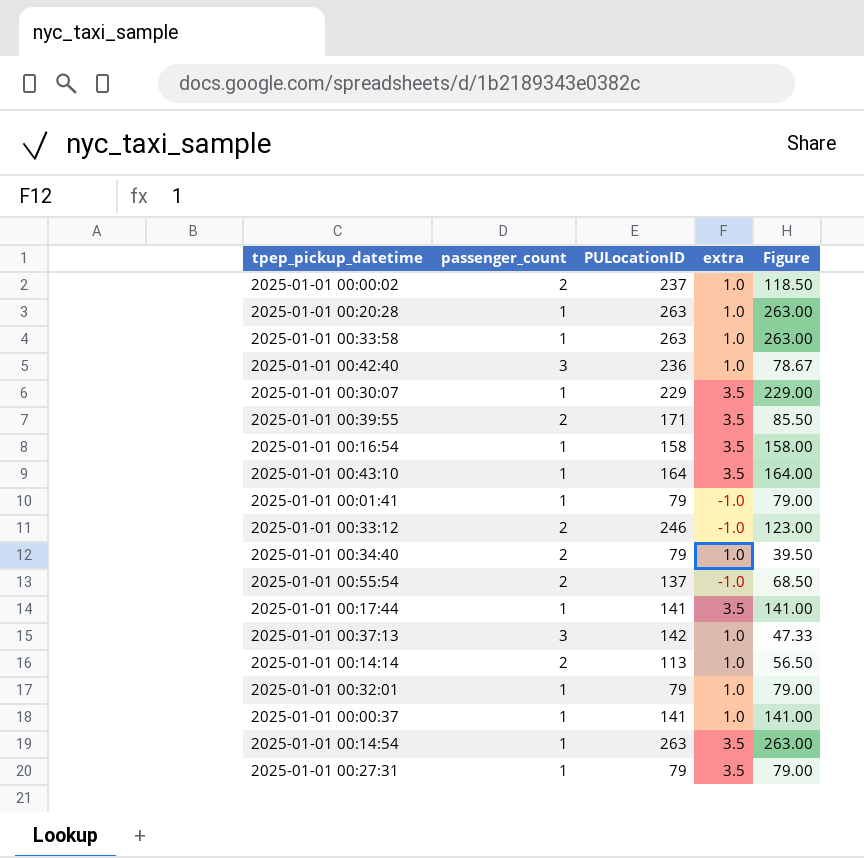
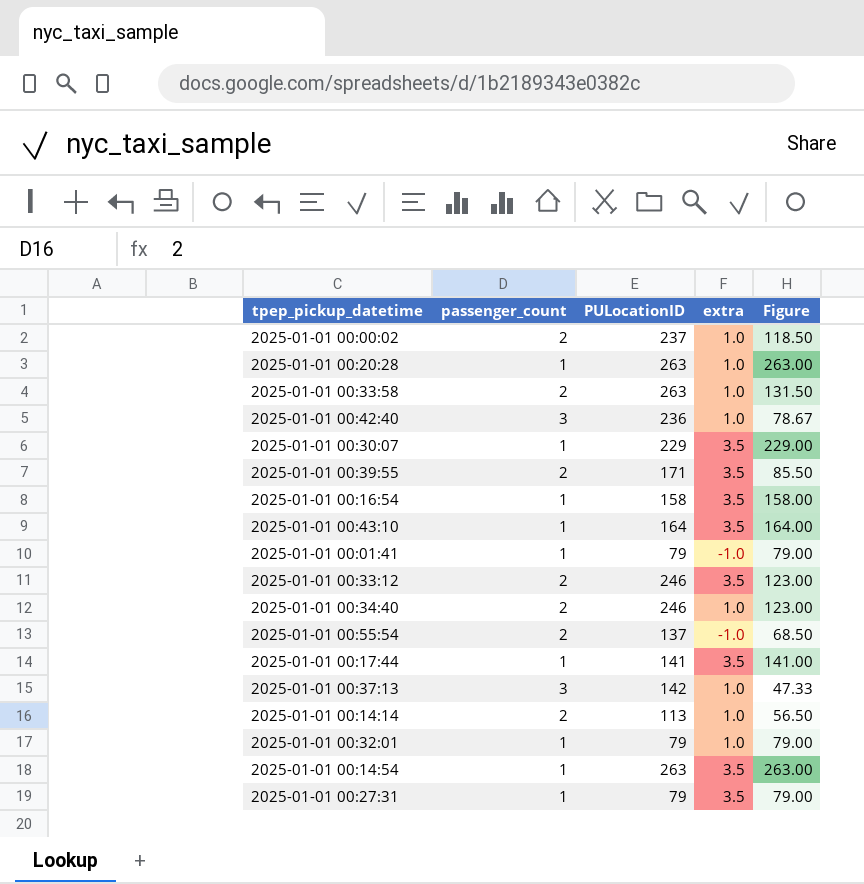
row 2025-01-01 00:00:37: 1 | 141 | 1.0 | 141.00 -> none
2025-01-01 00:33:58 | passenger_count: 1 -> 2
2025-01-01 00:33:58 | Figure: 263.00 -> 131.50
2025-01-01 00:33:12 | extra: -1.0 -> 3.5
2025-01-01 00:34:40 | PULocationID: 79 -> 246
2025-01-01 00:34:40 | Figure: 39.50 -> 123.00

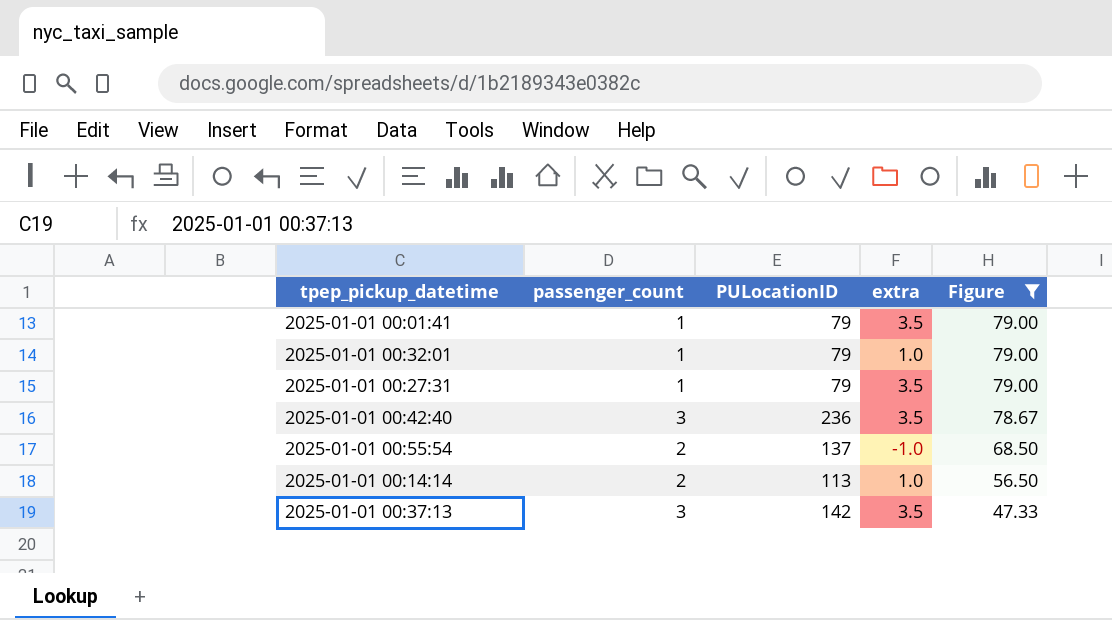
filter: none -> Figure <= 79.00
row order: none -> Figure descending
2025-01-01 00:01:41 | extra: -1.0 -> 3.5
2025-01-01 00:42:40 | extra: 1.0 -> 3.5
2025-01-01 00:37:13 | extra: 1.0 -> 3.5

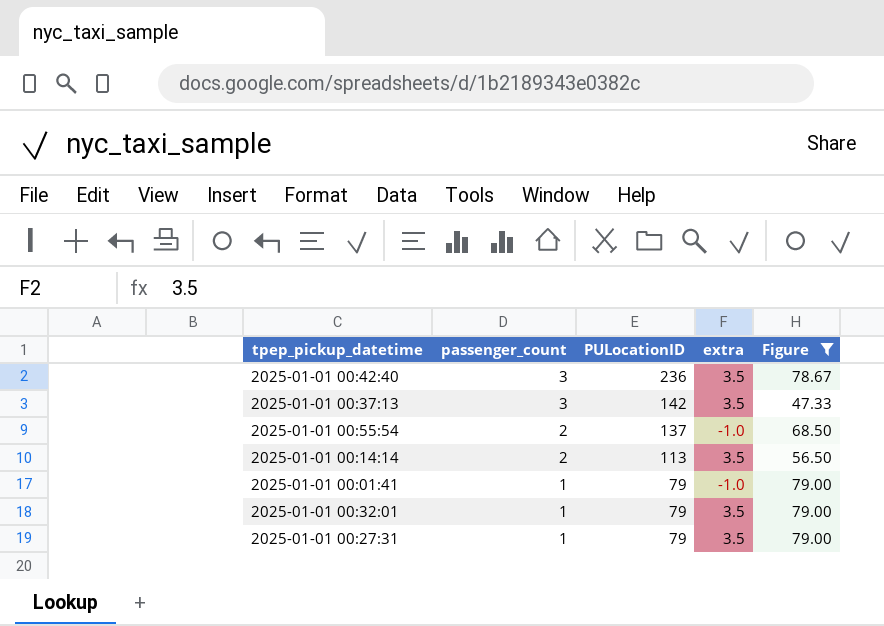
row order: Figure descending -> passenger_count descending
2025-01-01 00:14:14 | extra: 1.0 -> 3.5
2025-01-01 00:01:41 | extra: 3.5 -> -1.0
2025-01-01 00:32:01 | extra: 1.0 -> 3.5

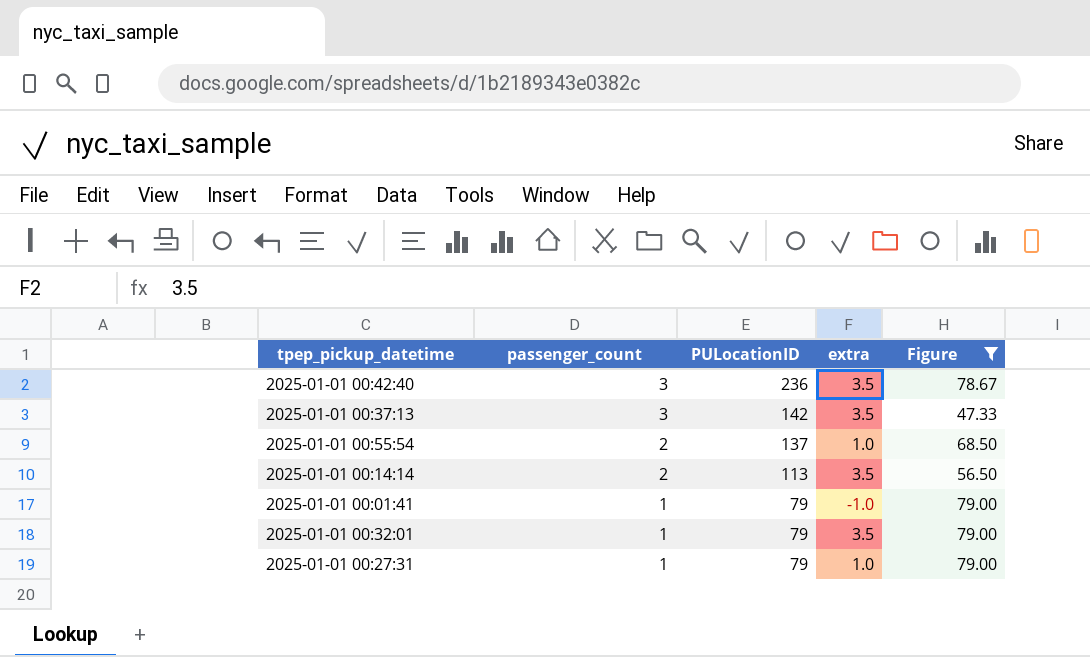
2025-01-01 00:55:54 | extra: -1.0 -> 1.0
2025-01-01 00:27:31 | extra: 3.5 -> 1.0

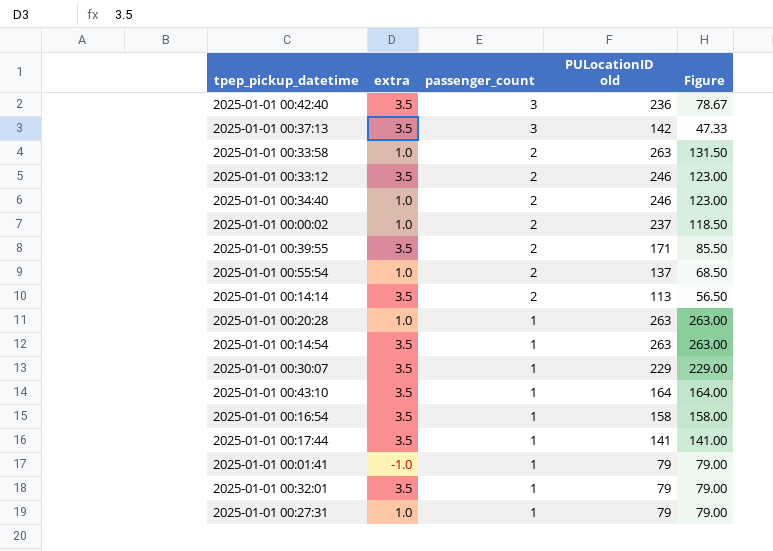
filter: Figure <= 79.00 -> none
column extra | position: 4 -> 2
column name: PULocationID -> PULocationID old

